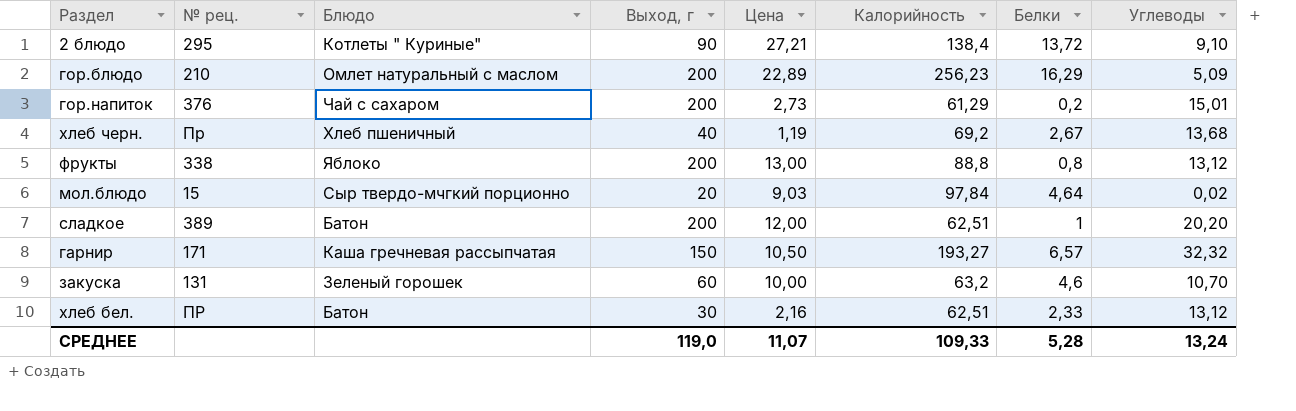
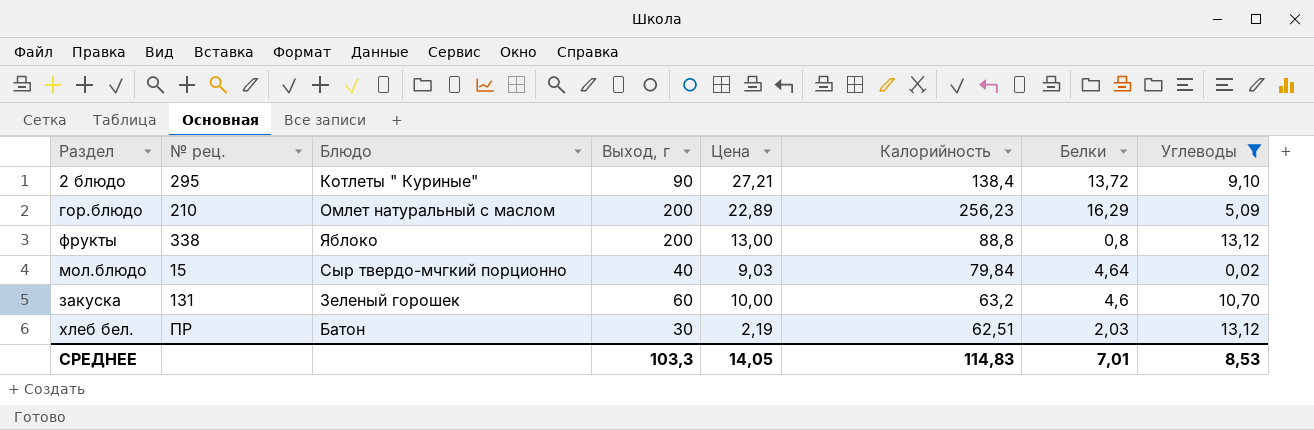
filter: none -> Углеводы <= 13,12
мол.блюдо | Выход, г: 20 -> 40
мол.блюдо | Калорийность: 97,84 -> 79,84
хлеб бел. | Цена: 2,16 -> 2,19
хлеб бел. | Белки: 2,33 -> 2,03
СРЕДНЕЕ | Выход, г: 119,0 -> 103,3
СРЕДНЕЕ | Цена: 11,07 -> 14,05
СРЕДНЕЕ | Калорийность: 109,33 -> 114,83
СРЕДНЕЕ | Белки: 5,28 -> 7,01
СРЕДНЕЕ | Углеводы: 13,24 -> 8,53

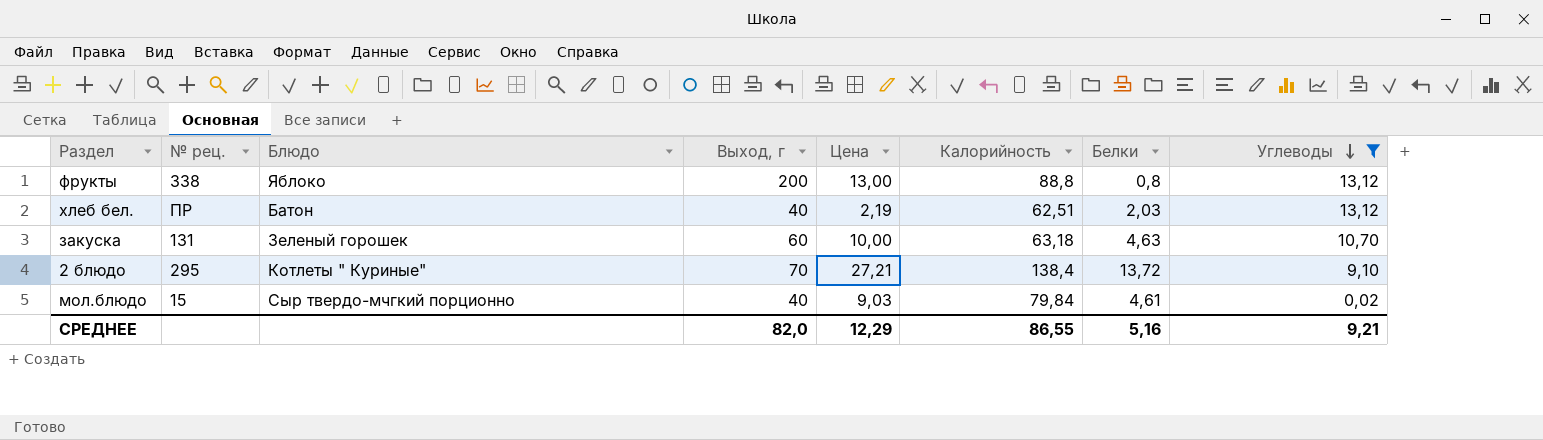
row order: none -> Углеводы descending
row гор.блюдо: 210 | Омлет натуральный с маслом | 200 | 22,89 | 256,23 | 16,29 | 5,09 -> none
хлеб бел. | Выход, г: 30 -> 40
закуска | Калорийность: 63,2 -> 63,18
закуска | Белки: 4,6 -> 4,63
2 блюдо | Выход, г: 90 -> 70
мол.блюдо | Белки: 4,64 -> 4,61
СРЕДНЕЕ | Выход, г: 103,3 -> 82,0
СРЕДНЕЕ | Цена: 14,05 -> 12,29
СРЕДНЕЕ | Калорийность: 114,83 -> 86,55
СРЕДНЕЕ | Белки: 7,01 -> 5,16
СРЕДНЕЕ | Углеводы: 8,53 -> 9,21

